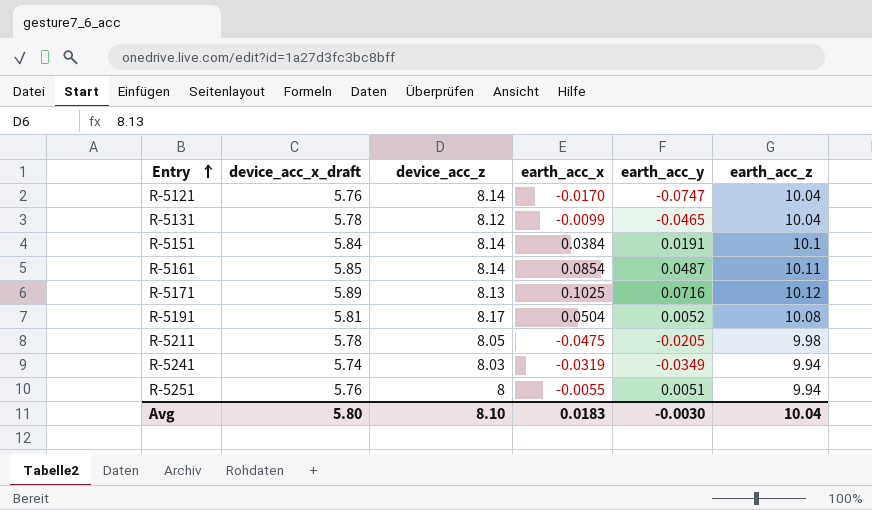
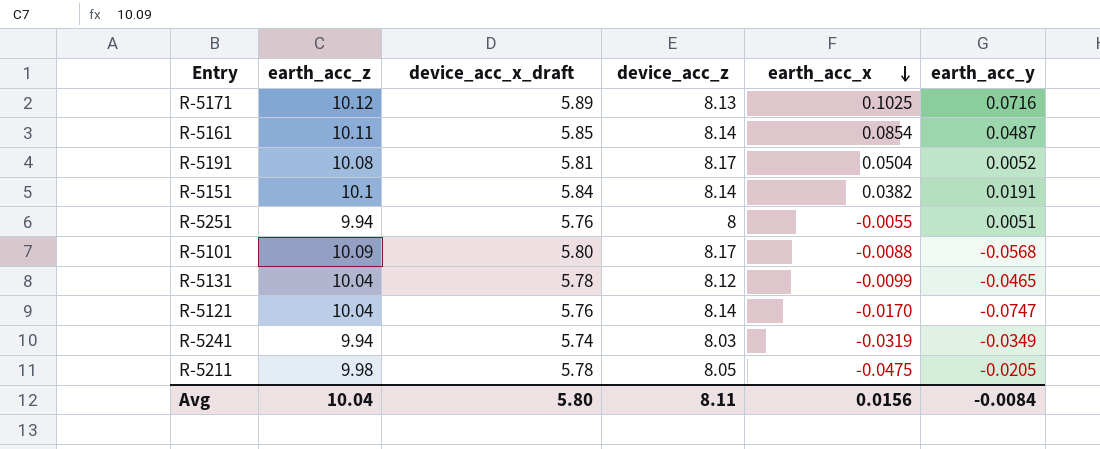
row order: Entry ascending -> earth_acc_x descending
column earth_acc_z | position: 6 -> 2
R-5151 | earth_acc_x: 0.0384 -> 0.0382
row R-5101: none -> 10.09 | 5.80 | 8.17 | -0.0088 | -0.0568
Avg | device_acc_z: 8.10 -> 8.11
Avg | earth_acc_x: 0.0183 -> 0.0156
Avg | earth_acc_y: -0.0030 -> -0.0084

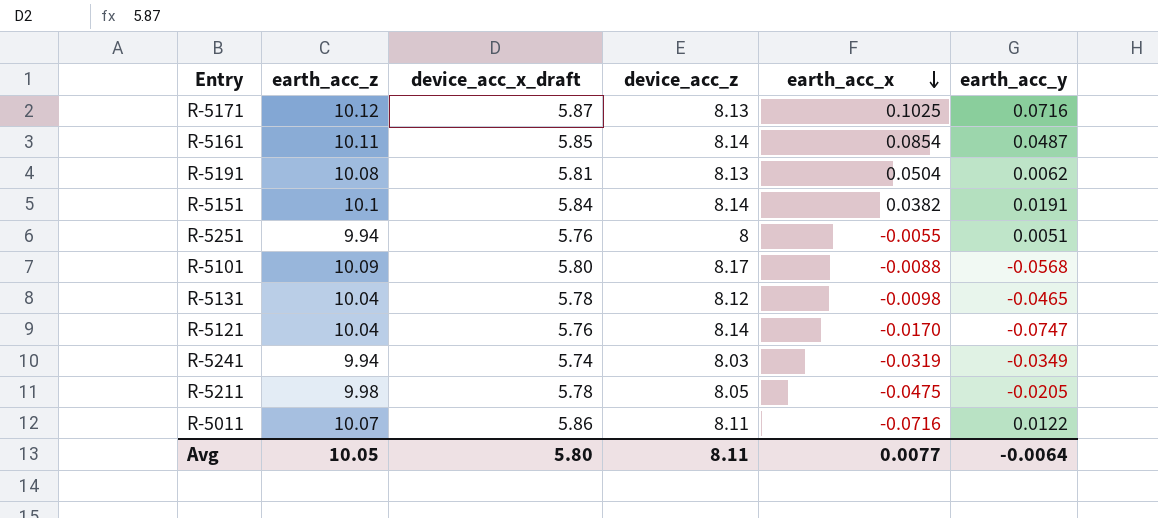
R-5171 | device_acc_x_draft: 5.89 -> 5.87
R-5191 | device_acc_z: 8.17 -> 8.13
R-5191 | earth_acc_y: 0.0052 -> 0.0062
R-5131 | earth_acc_x: -0.0099 -> -0.0098
row R-5011: none -> 10.07 | 5.86 | 8.11 | -0.0716 | 0.0122
Avg | earth_acc_z: 10.04 -> 10.05
Avg | earth_acc_x: 0.0156 -> 0.0077
Avg | earth_acc_y: -0.0084 -> -0.0064

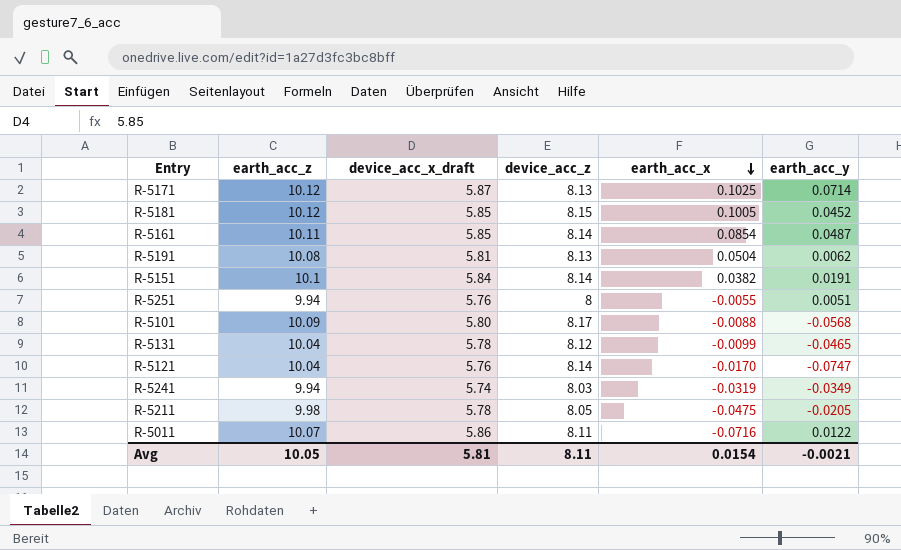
R-5171 | earth_acc_y: 0.0716 -> 0.0714
row R-5181: none -> 10.12 | 5.85 | 8.15 | 0.1005 | 0.0452
R-5131 | earth_acc_x: -0.0098 -> -0.0099
Avg | device_acc_x_draft: 5.80 -> 5.81
Avg | earth_acc_x: 0.0077 -> 0.0154
Avg | earth_acc_y: -0.0064 -> -0.0021

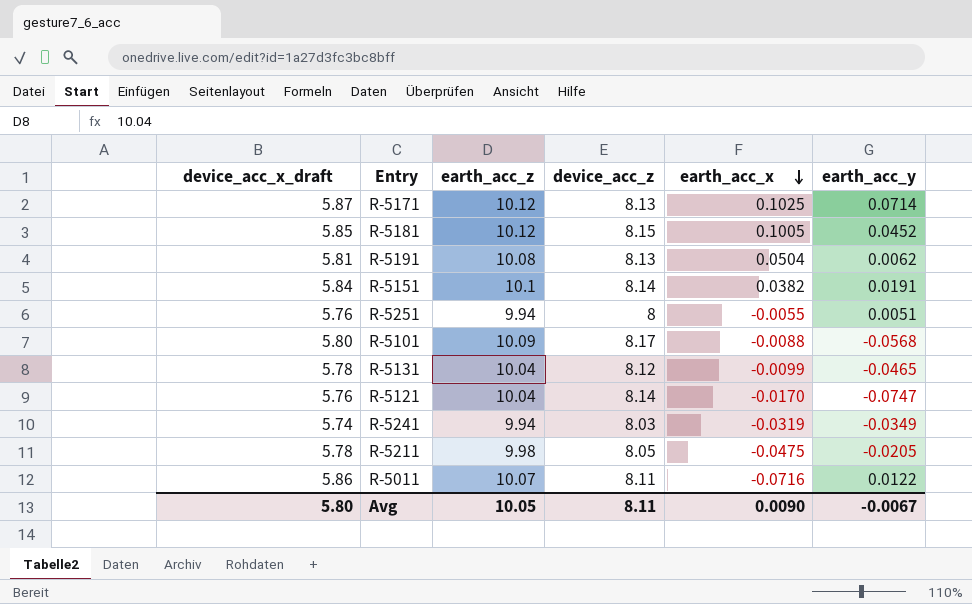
column device_acc_x_draft | position: 3 -> 1
row R-5161: 10.11 | 5.85 | 8.14 | 0.0854 | 0.0487 -> none
Avg | device_acc_x_draft: 5.81 -> 5.80
Avg | earth_acc_x: 0.0154 -> 0.0090
Avg | earth_acc_y: -0.0021 -> -0.0067

